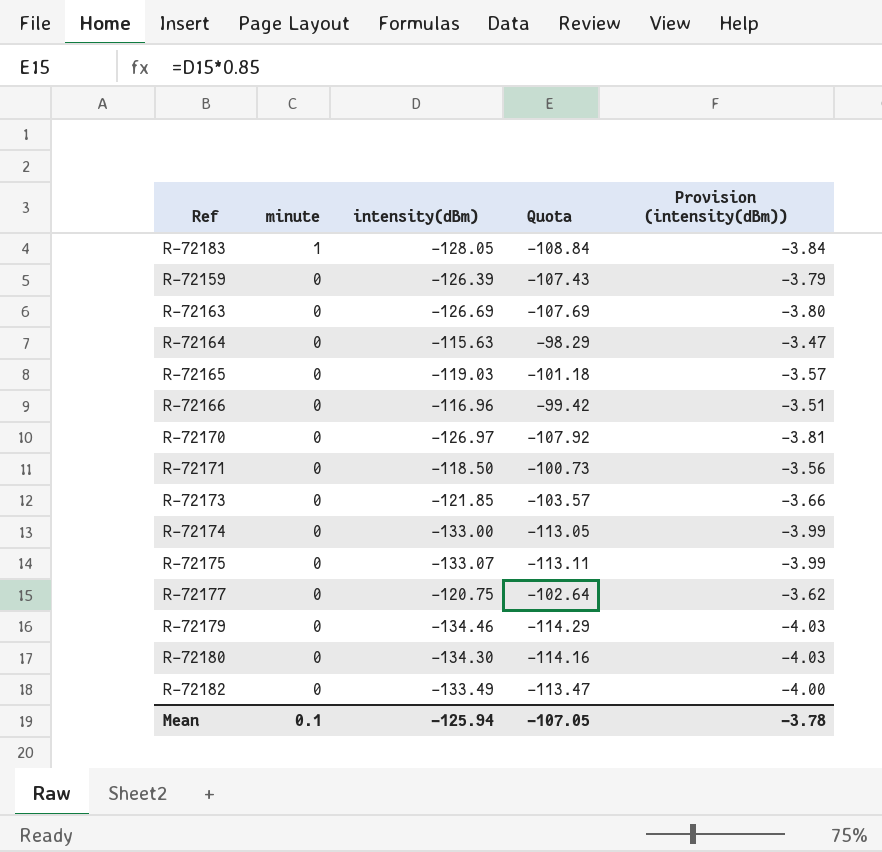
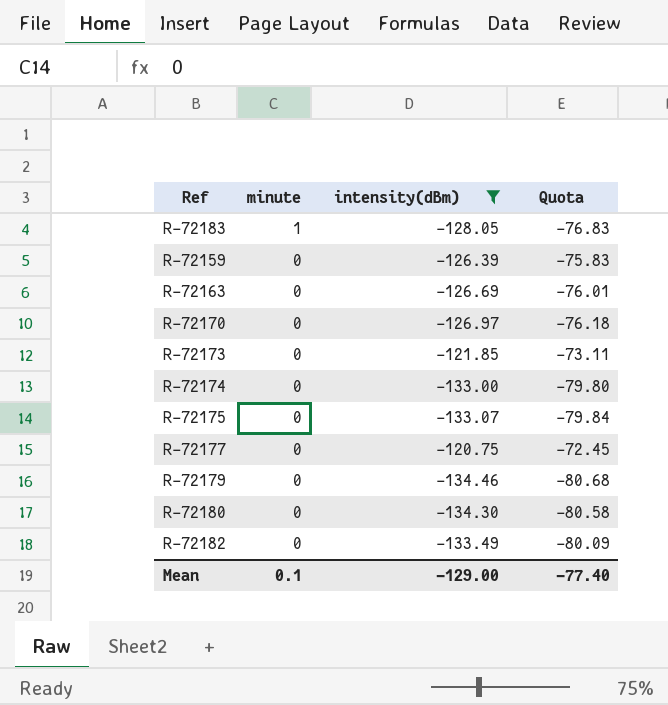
filter: none -> intensity(dBm) <= -120.75
column Provision (intensity(dBm)) | formula: [intensity(dBm)] * 0.03 -> none
column Quota | formula: [intensity(dBm)] * 0.85 -> [intensity(dBm)] * 0.6
Mean | intensity(dBm): -125.94 -> -129.00
Mean | Quota: -107.05 -> -77.40

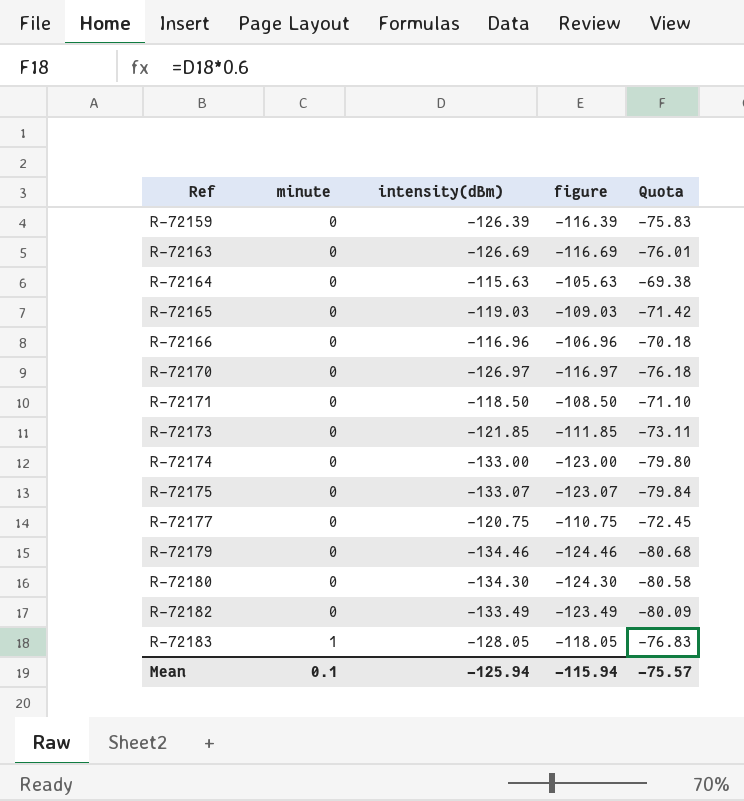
filter: intensity(dBm) <= -120.75 -> none
row order: minute descending -> Ref ascending
column figure | formula: none -> [intensity(dBm)] + 10
Mean | intensity(dBm): -129.00 -> -125.94
Mean | Quota: -77.40 -> -75.57

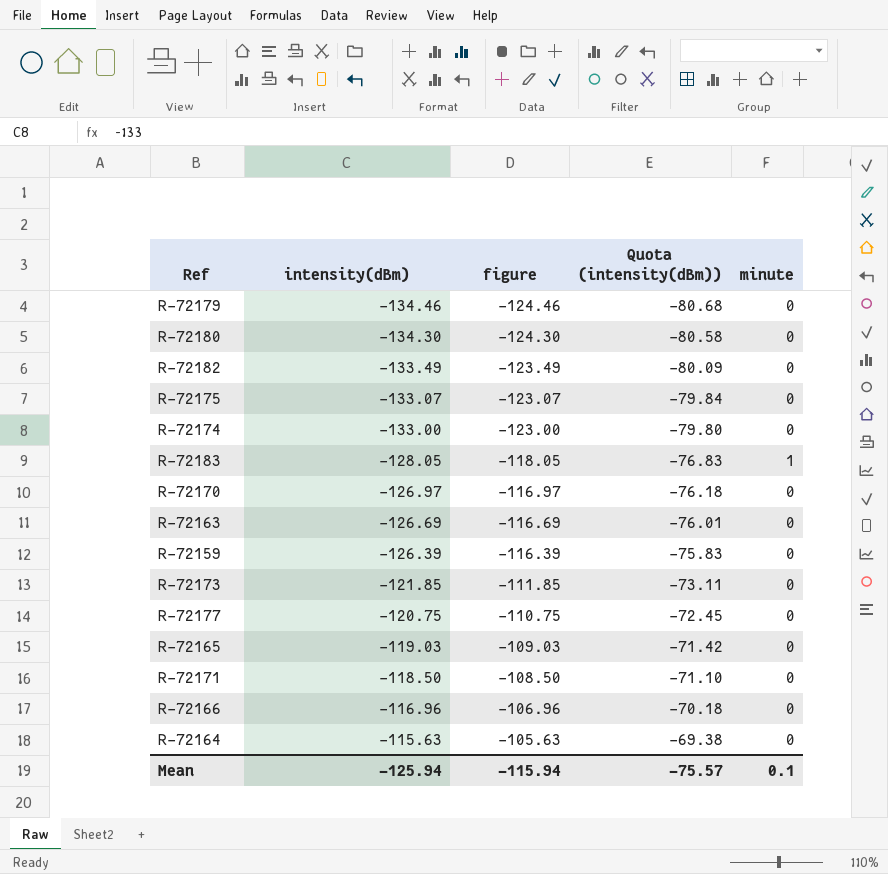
row order: Ref ascending -> intensity(dBm) ascending
column name: Quota -> Quota (intensity(dBm))
column minute | position: 2 -> 5

